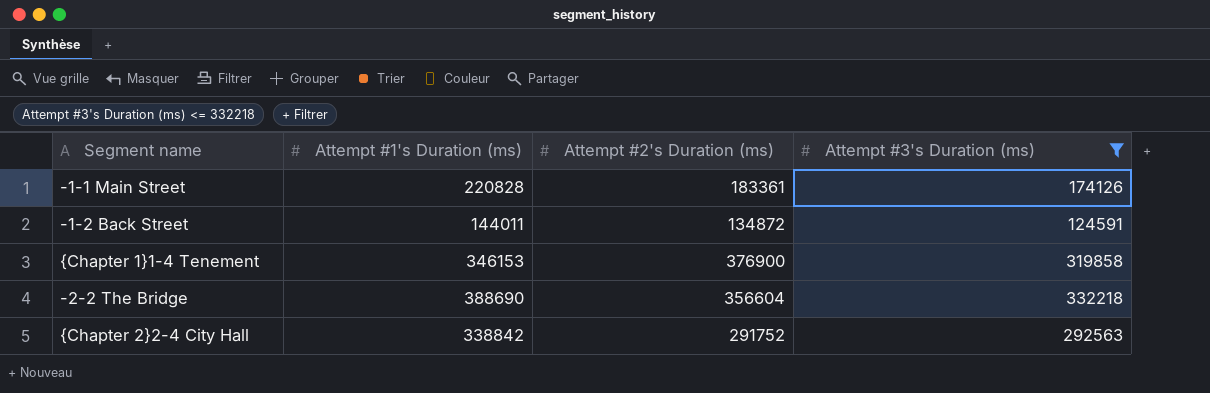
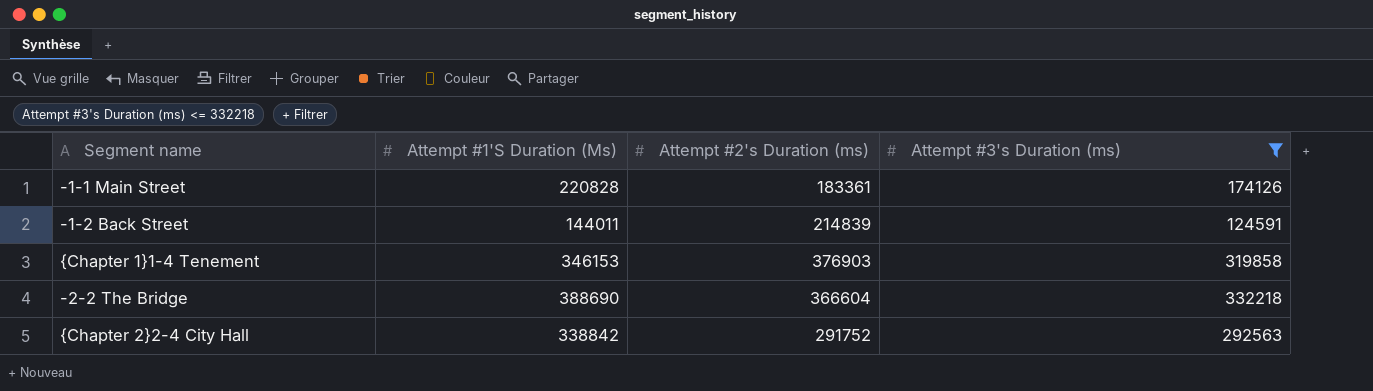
column name: Attempt #1's Duration (ms) -> Attempt #1'S Duration (Ms)
-1-2 Back Street | Attempt #2's Duration (ms): 134872 -> 214839
{Chapter 1}1-4 Tenement | Attempt #2's Duration (ms): 376900 -> 376903
-2-2 The Bridge | Attempt #2's Duration (ms): 356604 -> 366604

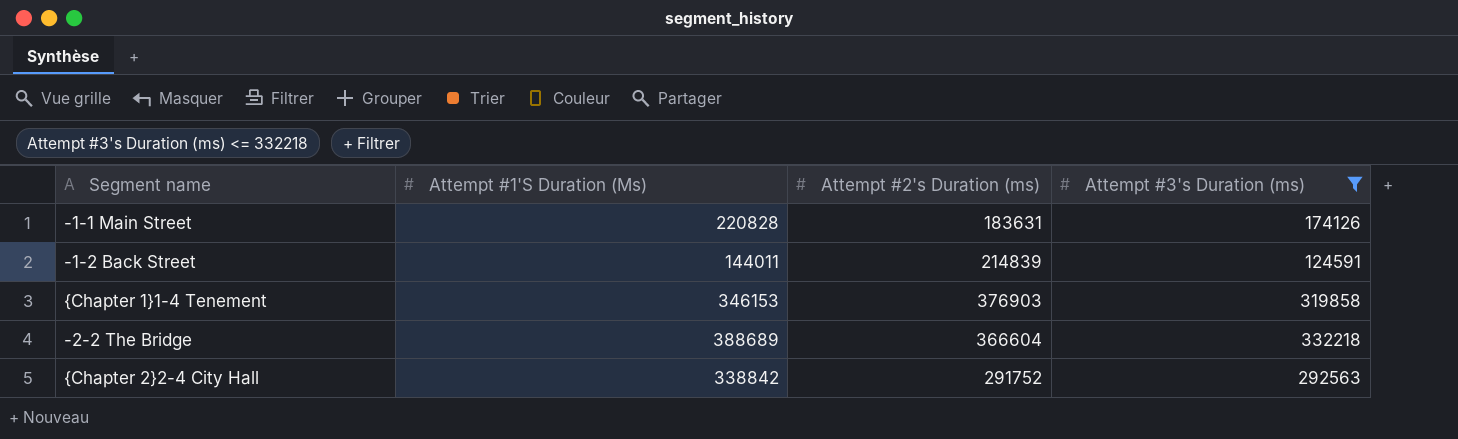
-1-1 Main Street | Attempt #2's Duration (ms): 183361 -> 183631
-2-2 The Bridge | Attempt #1'S Duration (Ms): 388690 -> 388689

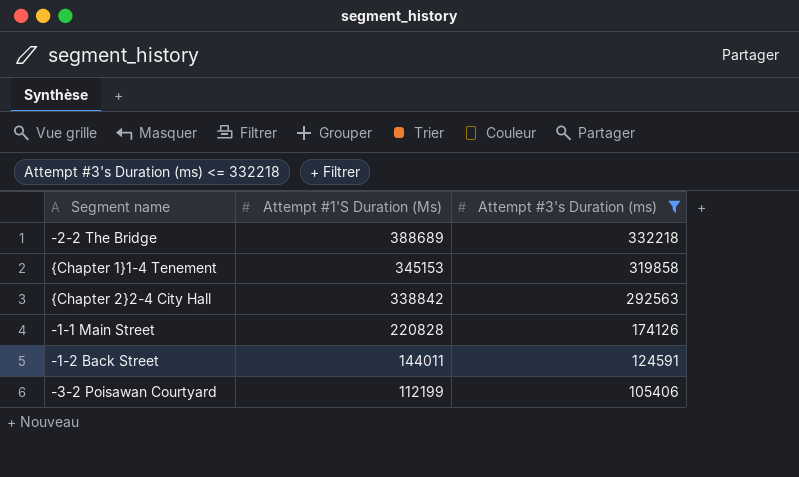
row order: none -> Attempt #1'S Duration (Ms) descending
column Attempt #2's Duration (ms) | position: 3 -> none
{Chapter 1}1-4 Tenement | Attempt #1'S Duration (Ms): 346153 -> 345153
row -3-2 Poisawan Courtyard: none -> 112199 | 105406

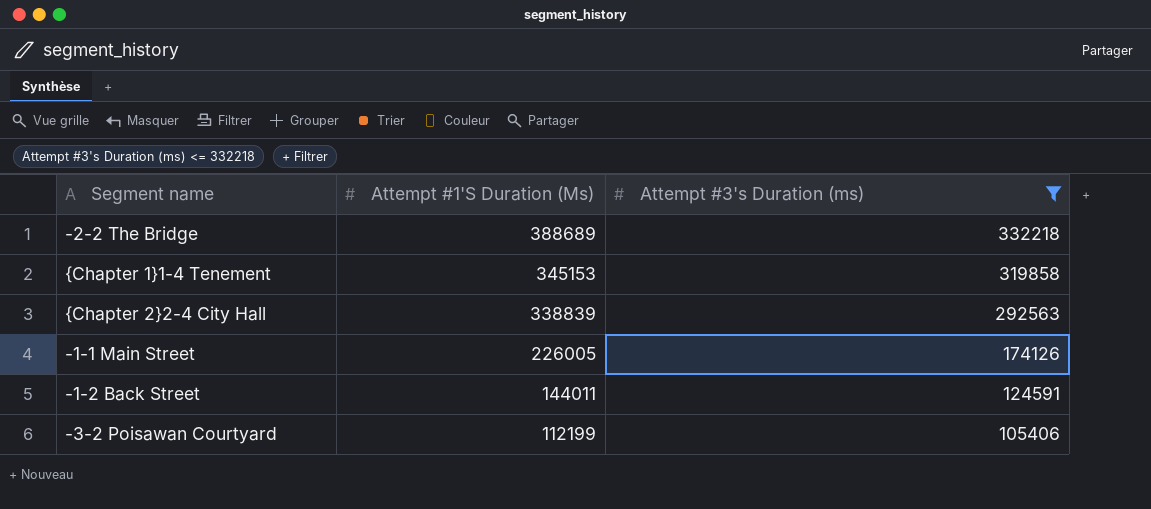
{Chapter 2}2-4 City Hall | Attempt #1'S Duration (Ms): 338842 -> 338839
-1-1 Main Street | Attempt #1'S Duration (Ms): 220828 -> 226005

